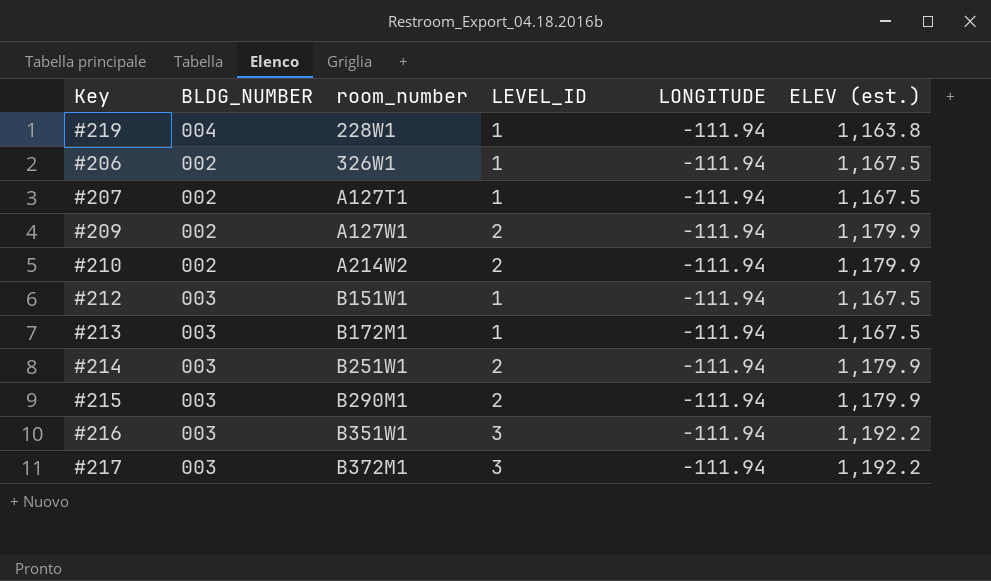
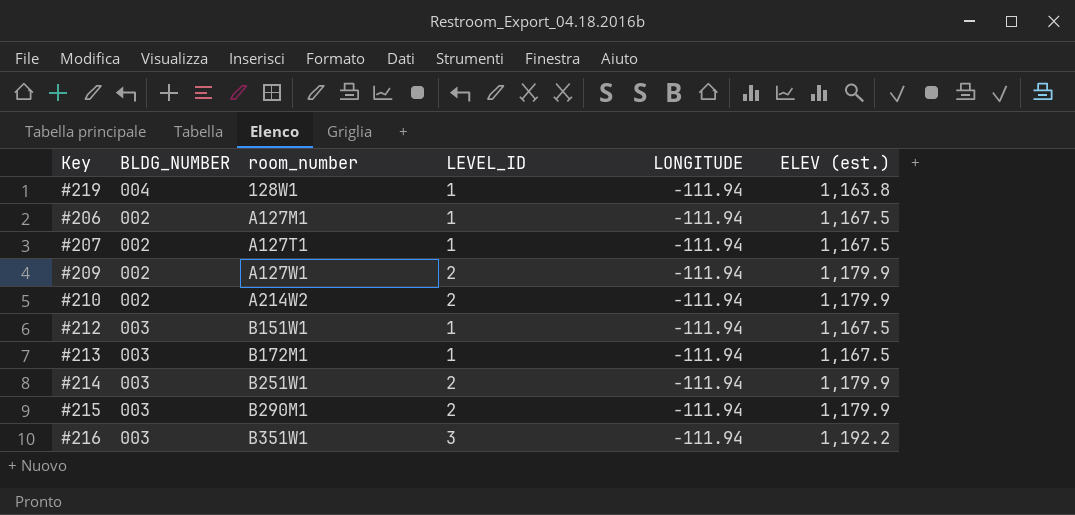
row #217: 003 | B372M1 | 3 | -111.94 | 1,192.2 -> none
#219 | room_number: 228W1 -> 128W1
#206 | room_number: 326W1 -> A127M1

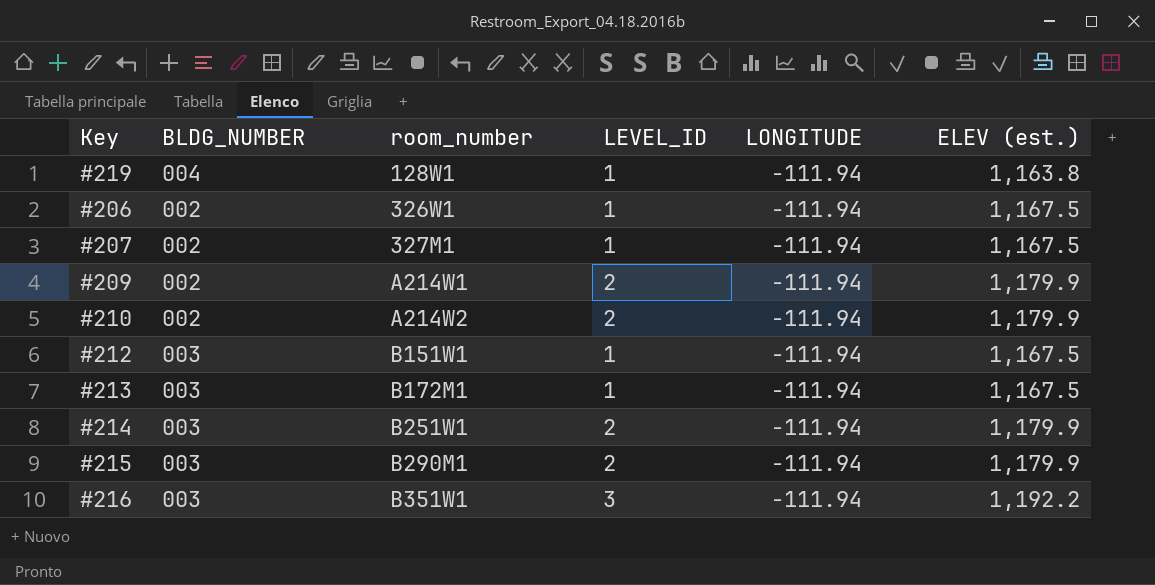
#206 | room_number: A127M1 -> 326W1
#207 | room_number: A127T1 -> 327M1
#209 | room_number: A127W1 -> A214W1

